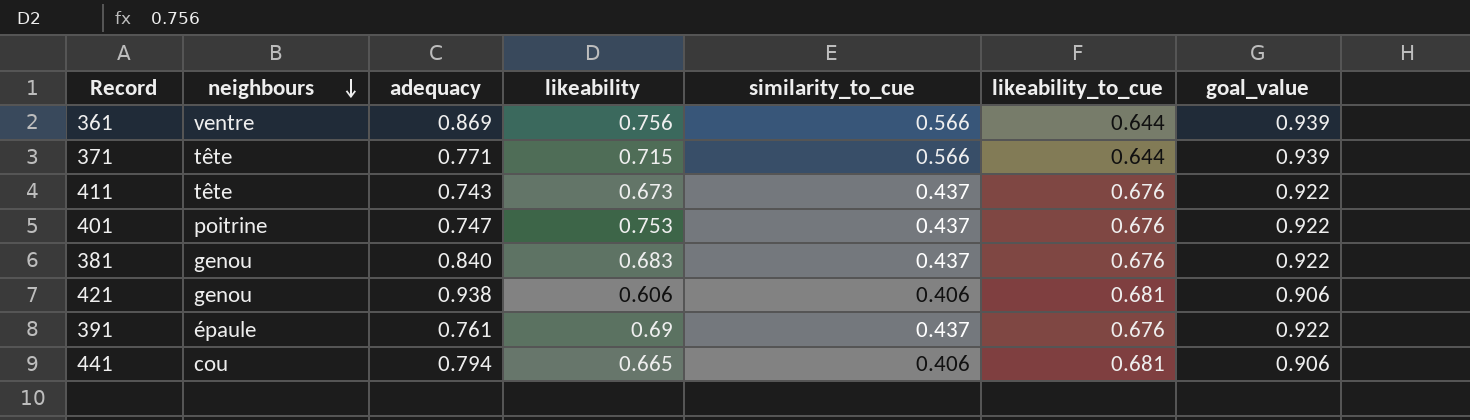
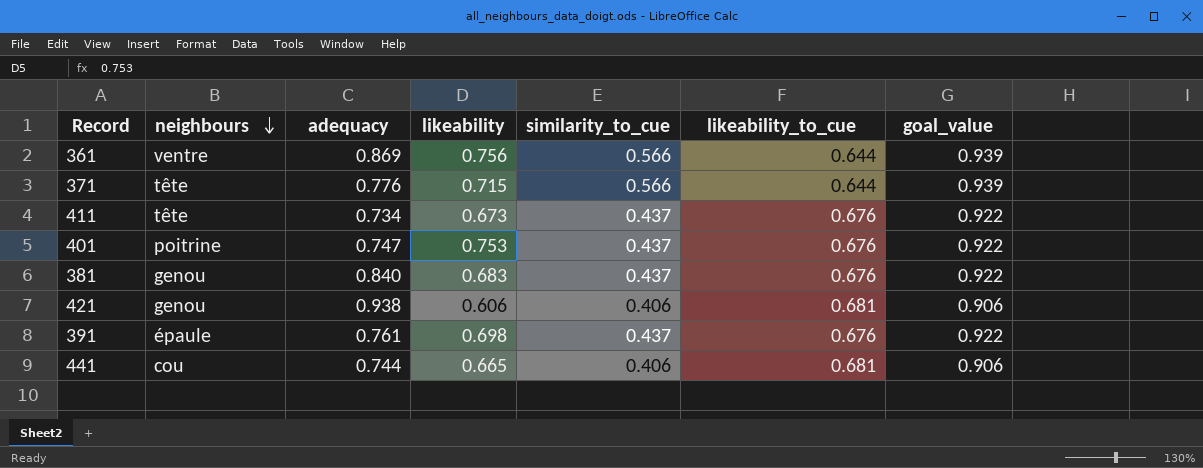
371 | adequacy: 0.771 -> 0.776
411 | adequacy: 0.743 -> 0.734
391 | likeability: 0.69 -> 0.698
441 | adequacy: 0.794 -> 0.744

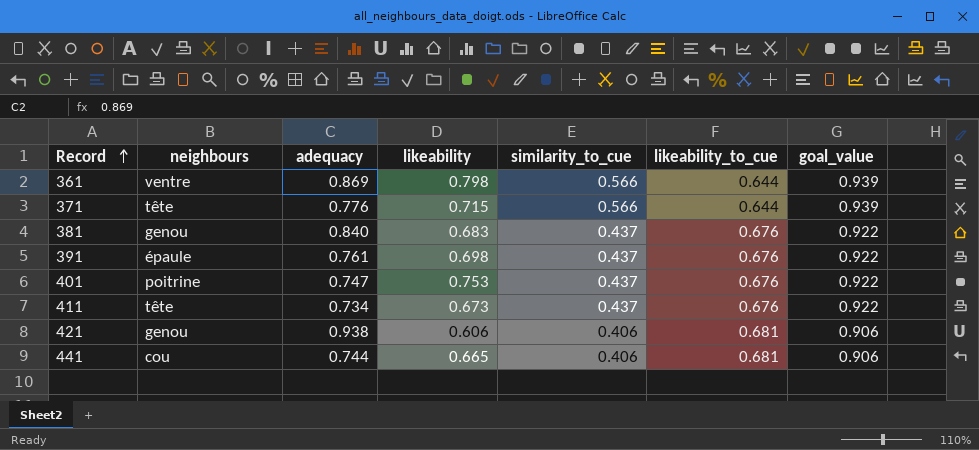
row order: neighbours descending -> Record ascending
361 | likeability: 0.756 -> 0.798

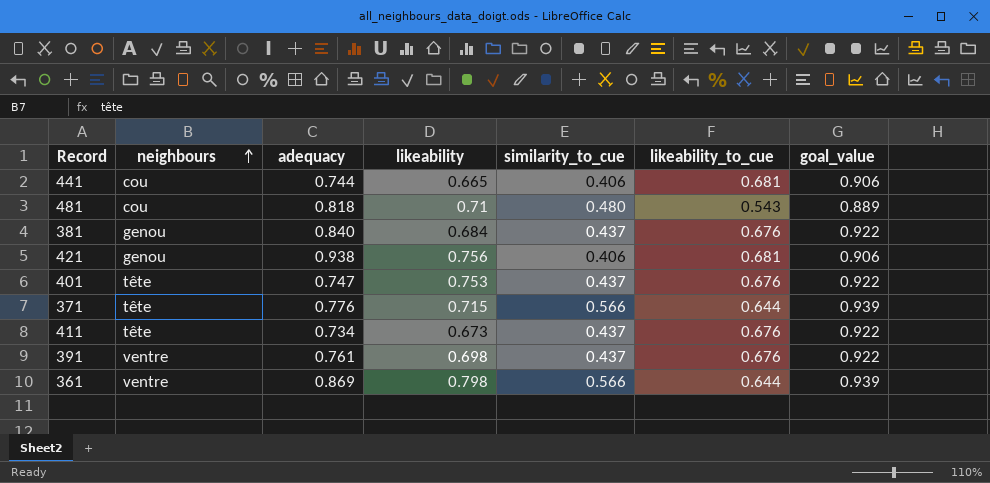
row order: Record ascending -> neighbours ascending
row 481: none -> cou | 0.818 | 0.71 | 0.480 | 0.543 | 0.889
381 | likeability: 0.683 -> 0.684
421 | likeability: 0.606 -> 0.756
401 | neighbours: poitrine -> tête
391 | neighbours: épaule -> ventre

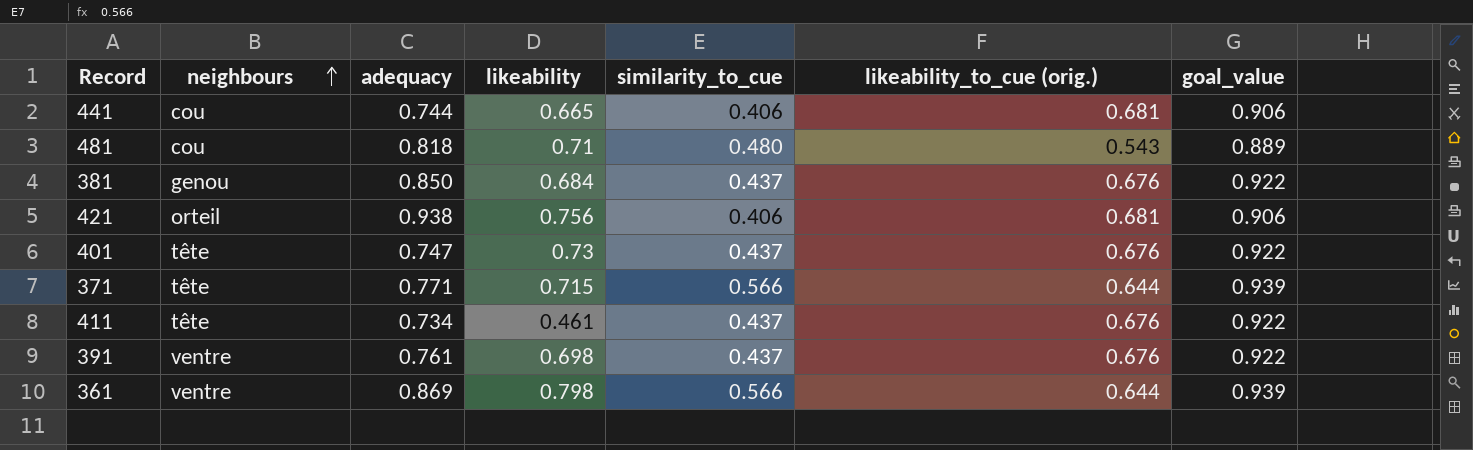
column name: likeability_to_cue -> likeability_to_cue (orig.)
381 | adequacy: 0.840 -> 0.850
421 | neighbours: genou -> orteil
401 | likeability: 0.753 -> 0.73
371 | adequacy: 0.776 -> 0.771
411 | likeability: 0.673 -> 0.461

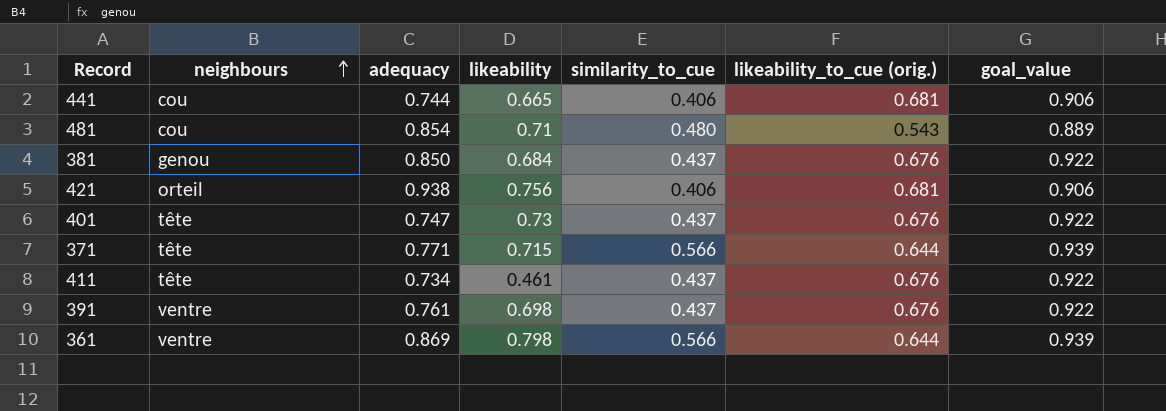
481 | adequacy: 0.818 -> 0.854

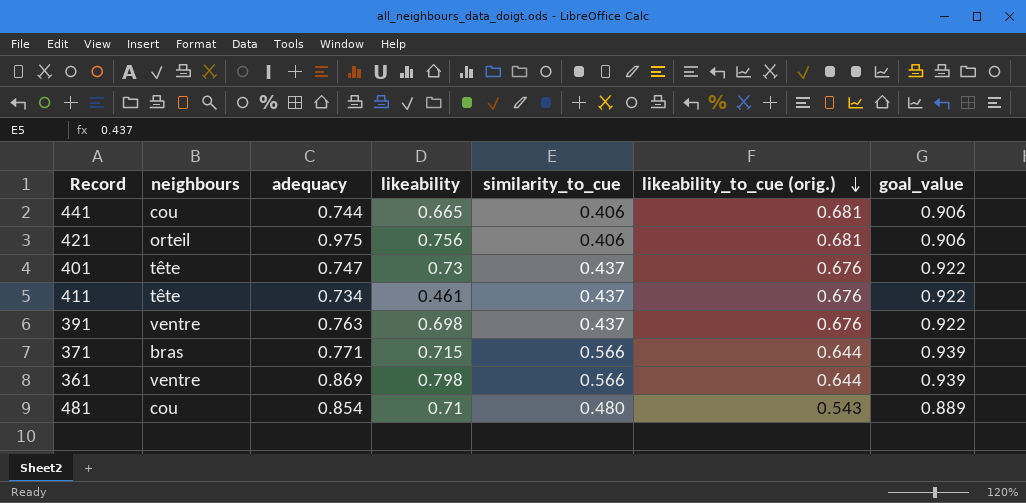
row order: neighbours ascending -> likeability_to_cue (orig.) descending
row 381: genou | 0.850 | 0.684 | 0.437 | 0.676 | 0.922 -> none
421 | adequacy: 0.938 -> 0.975
391 | adequacy: 0.761 -> 0.763
371 | neighbours: tête -> bras

